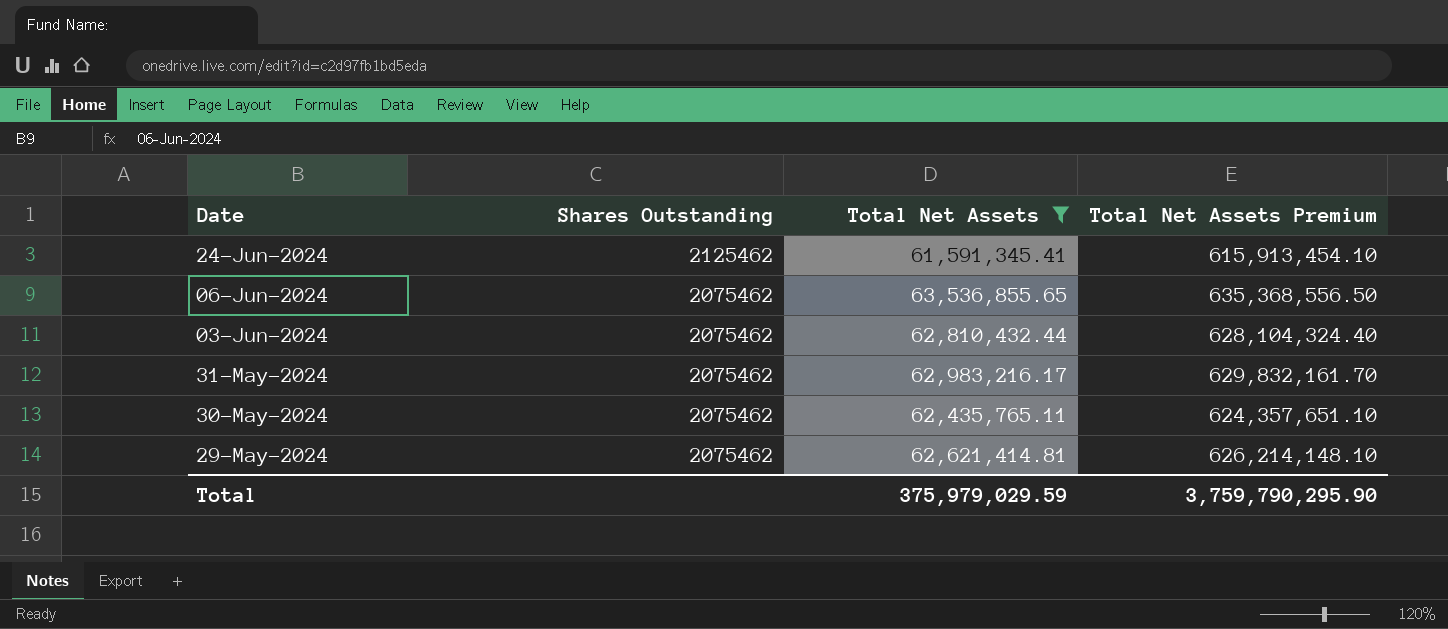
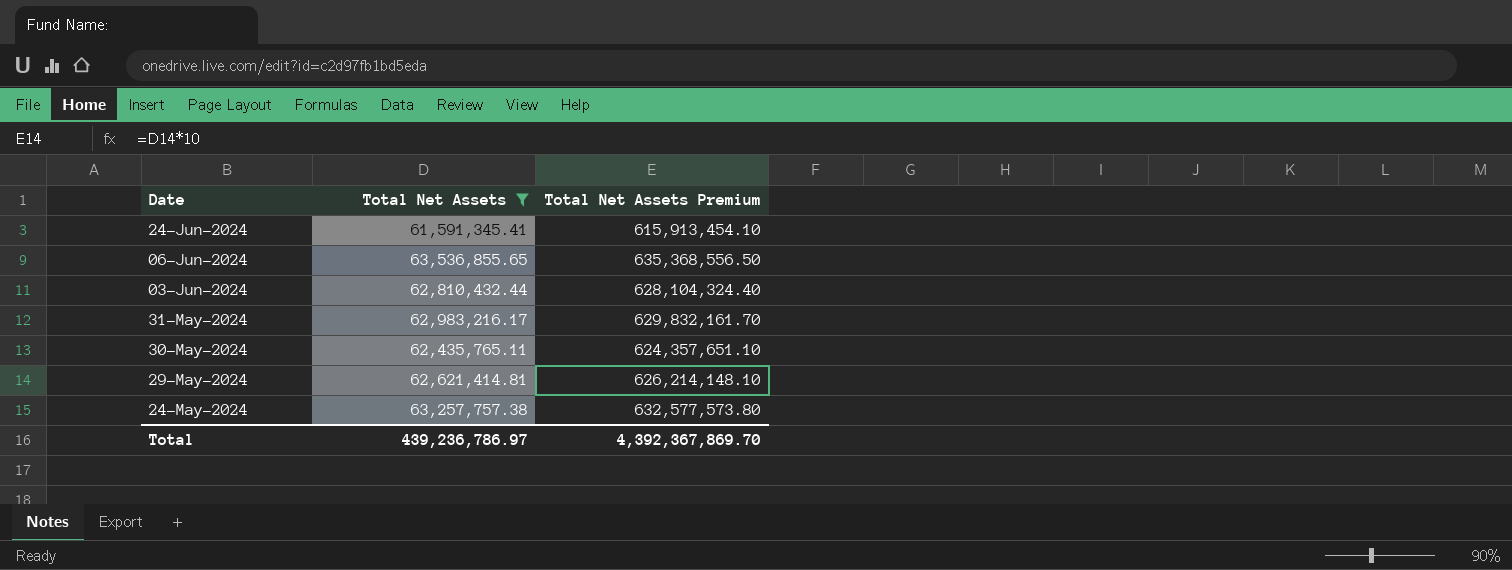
column Shares Outstanding | position: 2 -> none
row 24-May-2024: none -> 63,257,757.38 | 632,577,573.80
Total | Total Net Assets: 375,979,029.59 -> 439,236,786.97
Total | Total Net Assets Premium: 3,759,790,295.90 -> 4,392,367,869.70

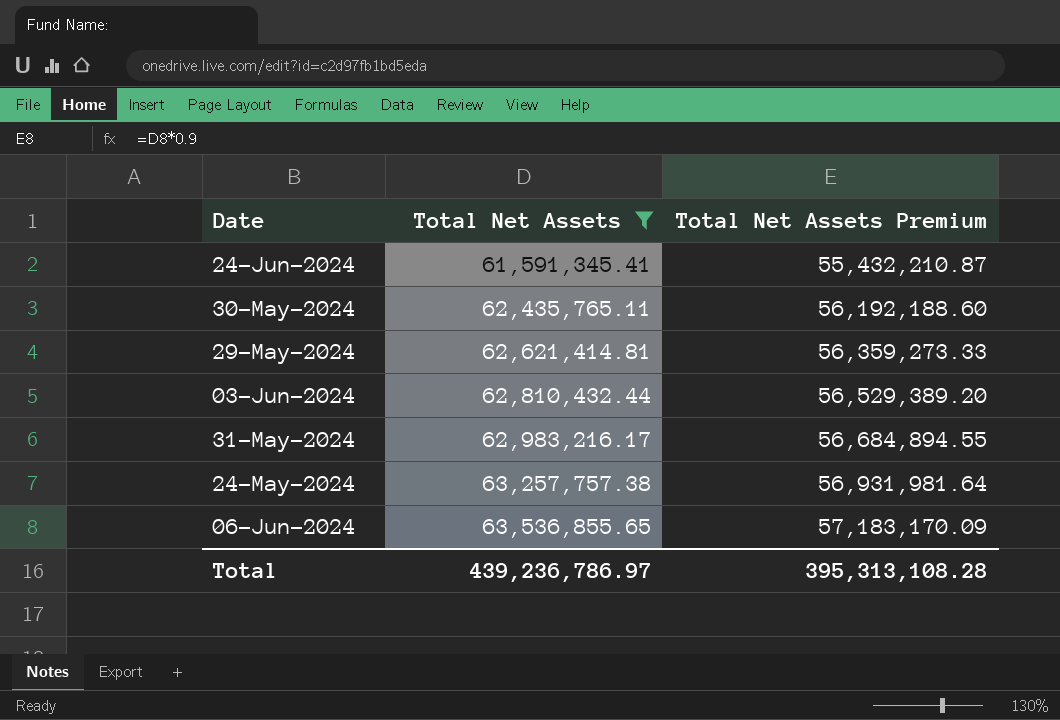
row order: Date descending -> Total Net Assets ascending
column Total Net Assets Premium | formula: [Total Net Assets] * 10 -> [Total Net Assets] * 0.9
Total | Total Net Assets Premium: 4,392,367,869.70 -> 395,313,108.28

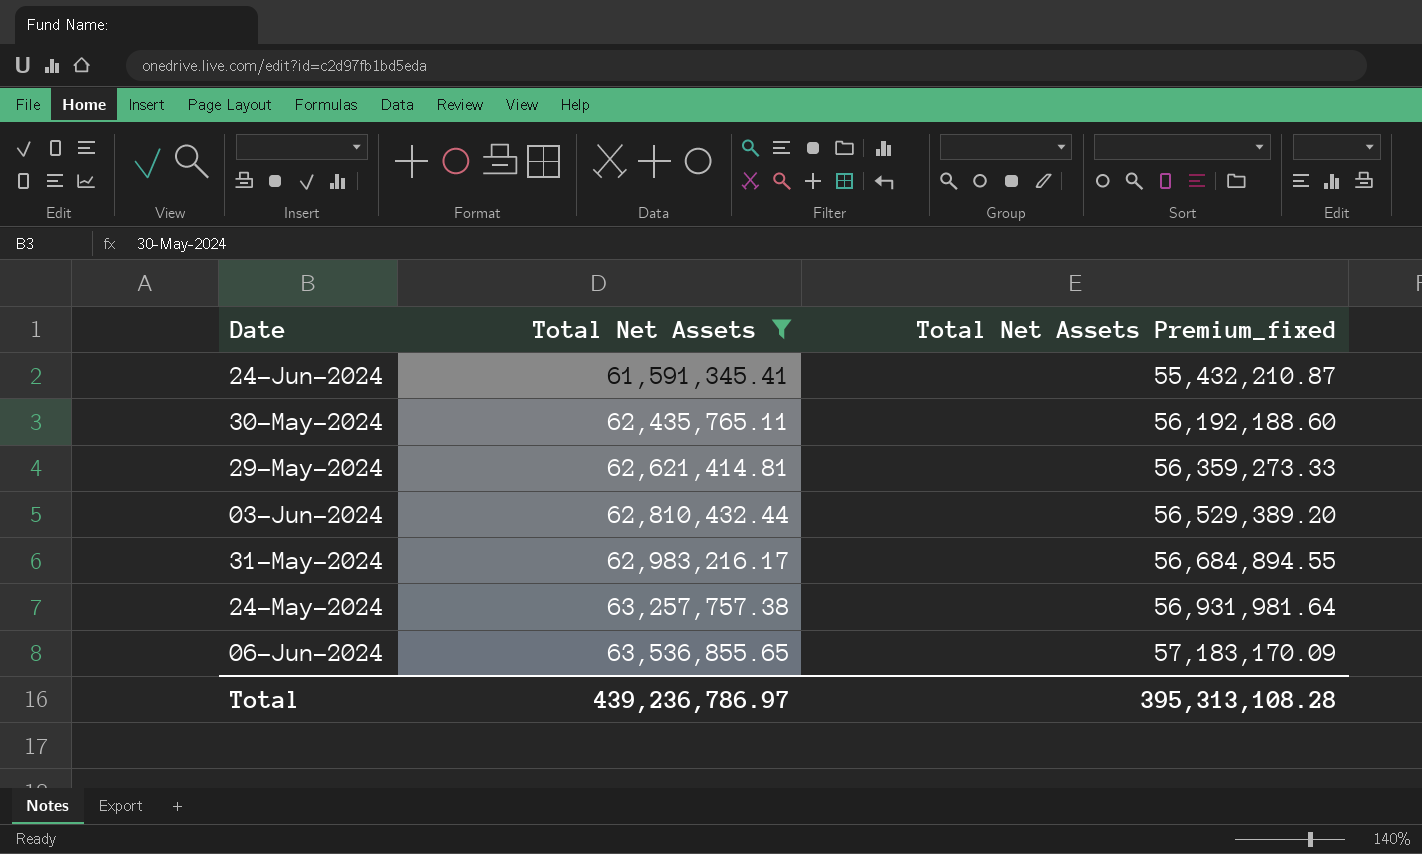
column name: Total Net Assets Premium -> Total Net Assets Premium_fixed

